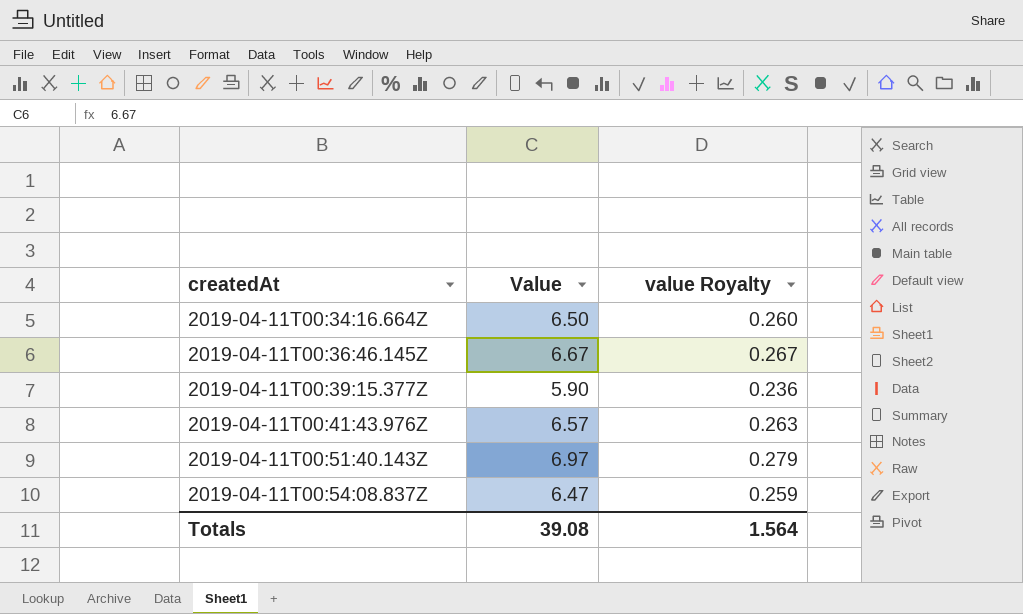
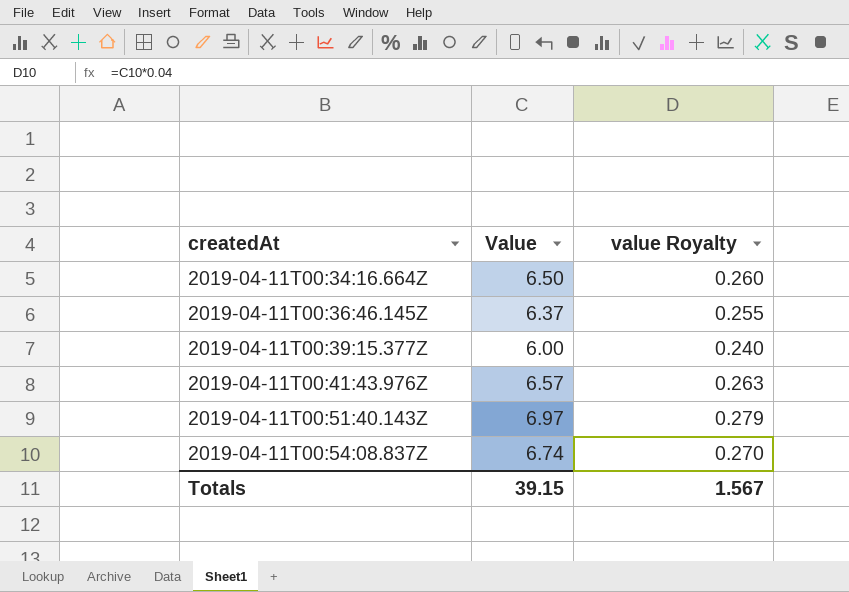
2019-04-11T00:36:46.145Z | Value: 6.67 -> 6.37
2019-04-11T00:36:46.145Z | value Royalty: 0.267 -> 0.255
2019-04-11T00:39:15.377Z | Value: 5.90 -> 6.00
2019-04-11T00:39:15.377Z | value Royalty: 0.236 -> 0.240
2019-04-11T00:54:08.837Z | Value: 6.47 -> 6.74
2019-04-11T00:54:08.837Z | value Royalty: 0.259 -> 0.270
Totals | Value: 39.08 -> 39.15
Totals | value Royalty: 1.564 -> 1.567

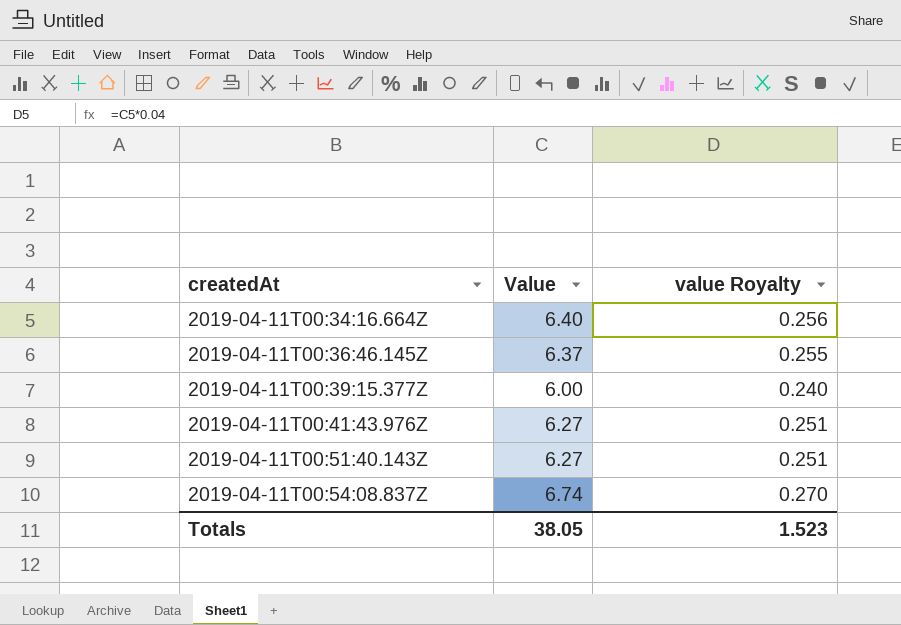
2019-04-11T00:34:16.664Z | Value: 6.50 -> 6.40
2019-04-11T00:34:16.664Z | value Royalty: 0.260 -> 0.256
2019-04-11T00:41:43.976Z | Value: 6.57 -> 6.27
2019-04-11T00:41:43.976Z | value Royalty: 0.263 -> 0.251
2019-04-11T00:51:40.143Z | Value: 6.97 -> 6.27
2019-04-11T00:51:40.143Z | value Royalty: 0.279 -> 0.251
Totals | Value: 39.15 -> 38.05
Totals | value Royalty: 1.567 -> 1.523

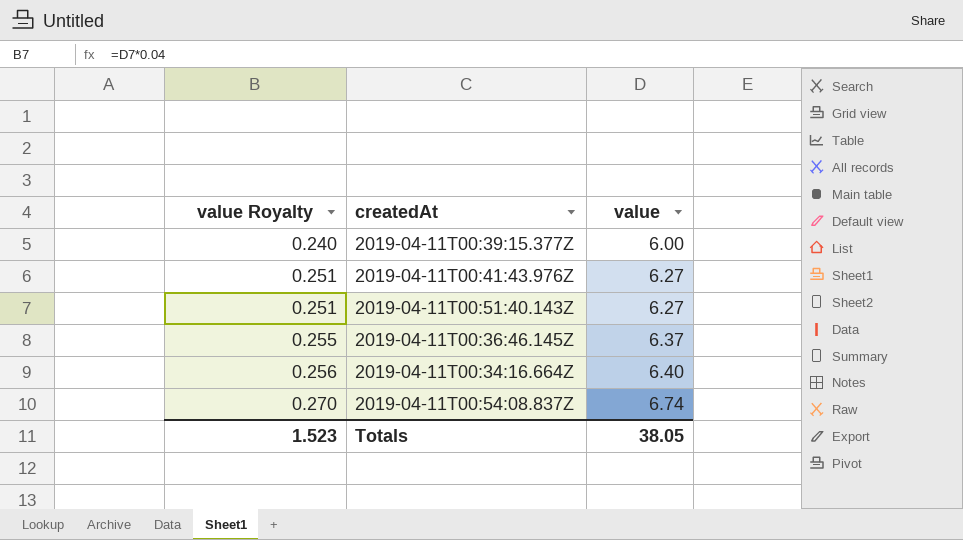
row order: createdAt ascending -> value Royalty ascending
column value Royalty | position: 3 -> 1
column name: Value -> value

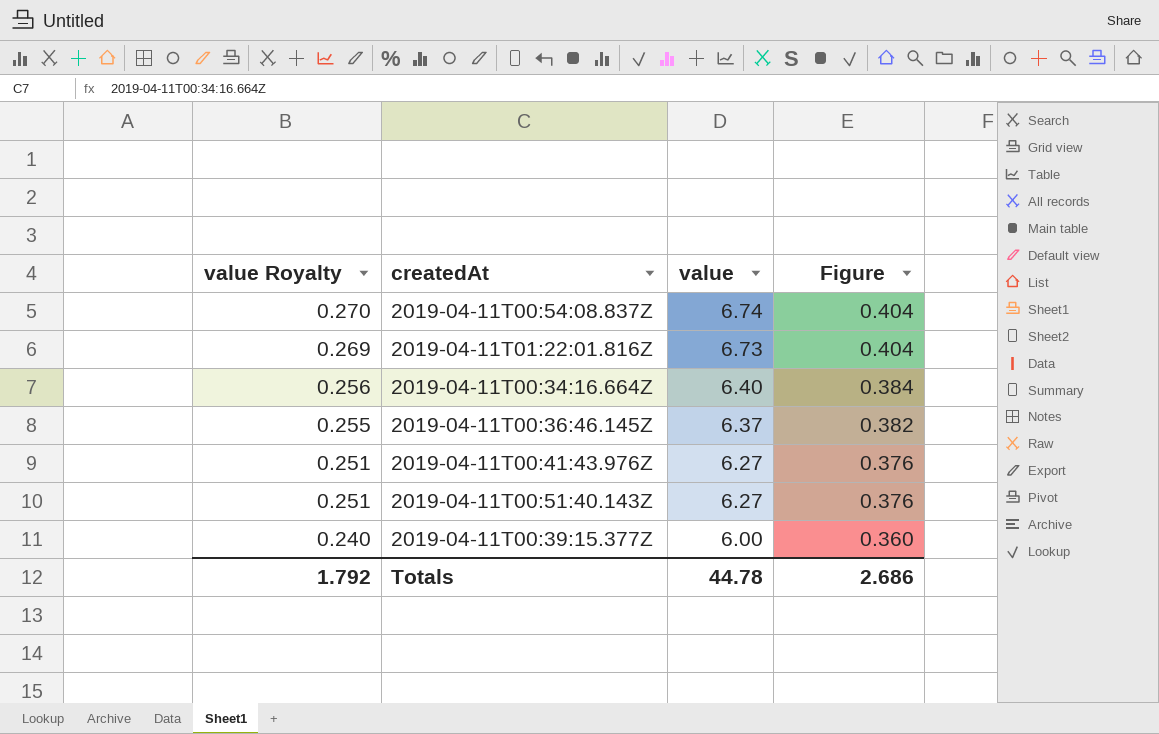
row order: value Royalty ascending -> value Royalty descending
column Figure | formula: none -> [value] * 0.06
row 2019-04-11T01:22:01.816Z: none -> 0.269 | 6.73 | 0.404
Totals | value Royalty: 1.523 -> 1.792
Totals | value: 38.05 -> 44.78

